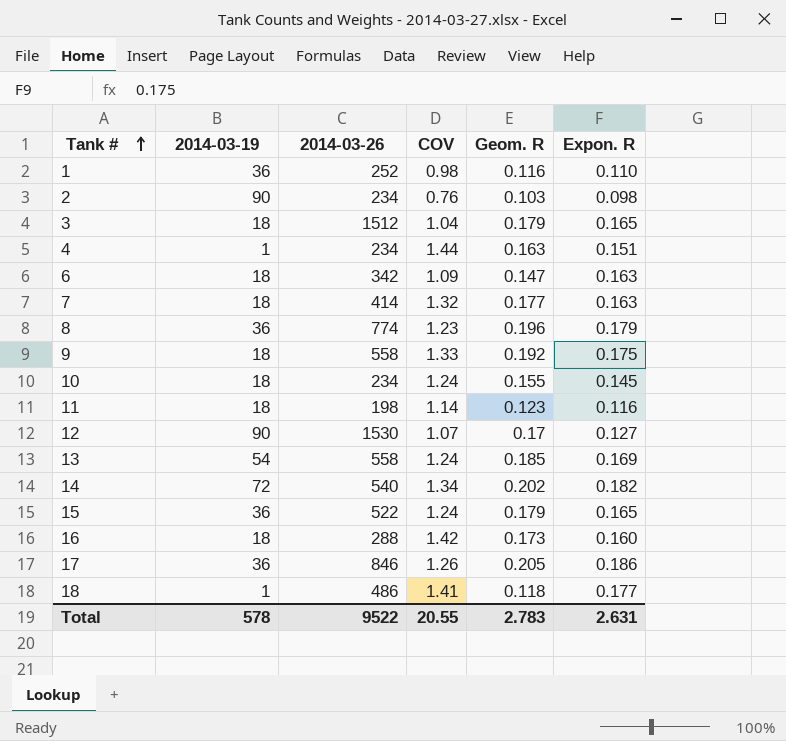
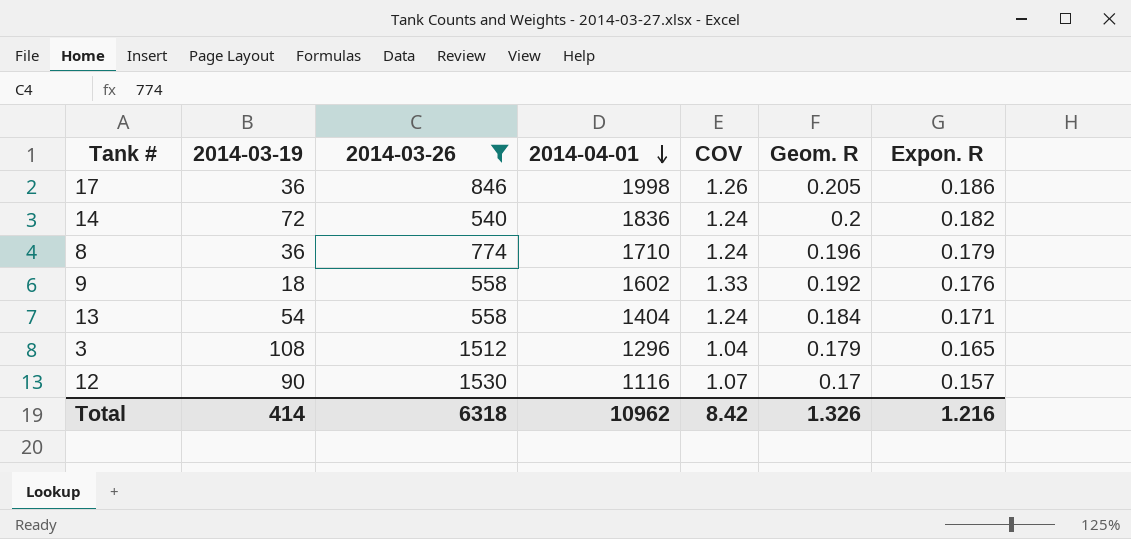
filter: none -> 2014-03-26 >= 540
row order: Tank # ascending -> 2014-04-01 descending
column 2014-04-01 | position: none -> 4
14 | COV: 1.34 -> 1.24
14 | Geom. R: 0.202 -> 0.2
8 | COV: 1.23 -> 1.24
9 | Expon. R: 0.175 -> 0.176
13 | Geom. R: 0.185 -> 0.184
13 | Expon. R: 0.169 -> 0.171
3 | 2014-03-19: 18 -> 108
12 | Expon. R: 0.127 -> 0.157
Total | 2014-03-19: 578 -> 414
Total | 2014-03-26: 9522 -> 6318
Total | COV: 20.55 -> 8.42
Total | Geom. R: 2.783 -> 1.326
Total | Expon. R: 2.631 -> 1.216

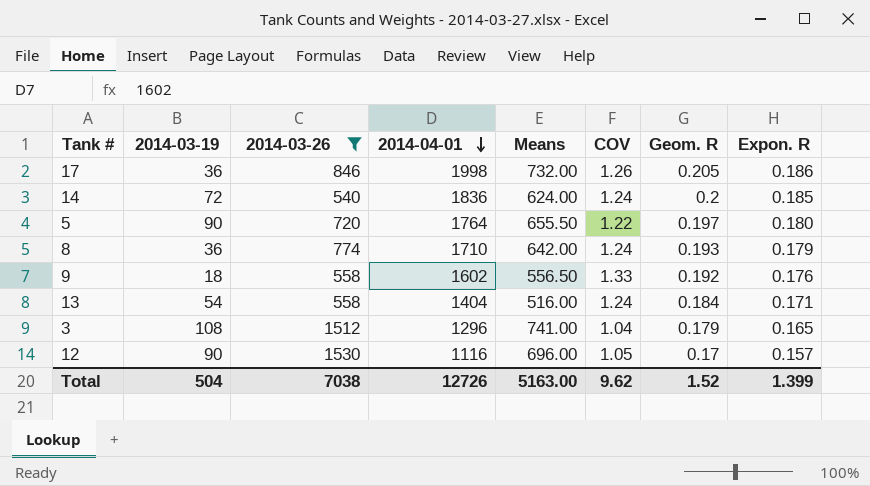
column Means | position: none -> 5
14 | Expon. R: 0.182 -> 0.185
row 5: none -> 90 | 720 | 1764 | 655.50 | 1.22 | 0.197 | 0.180
8 | Geom. R: 0.196 -> 0.193
12 | COV: 1.07 -> 1.05
Total | 2014-03-19: 414 -> 504
Total | 2014-03-26: 6318 -> 7038
Total | 2014-04-01: 10962 -> 12726
Total | COV: 8.42 -> 9.62
Total | Geom. R: 1.326 -> 1.52
Total | Expon. R: 1.216 -> 1.399

